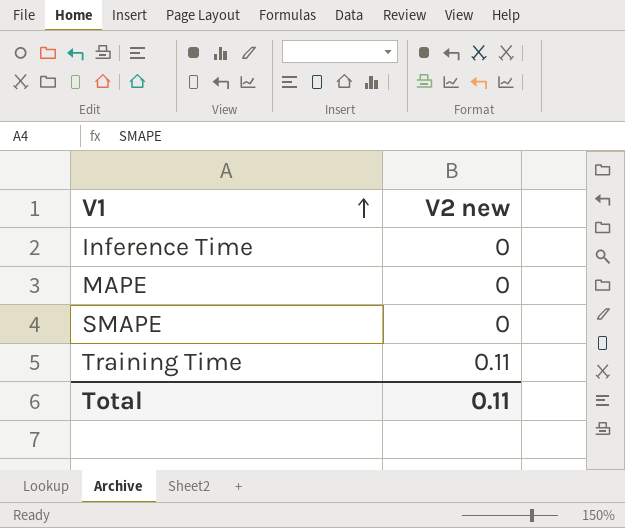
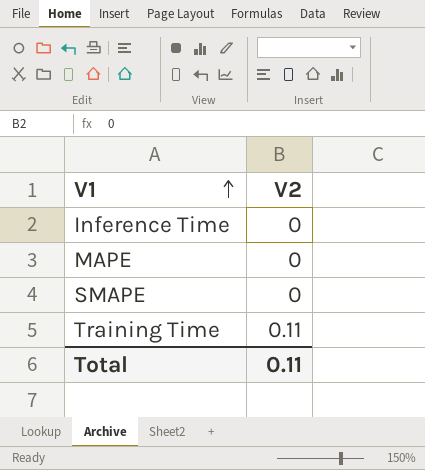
column name: V2 new -> V2

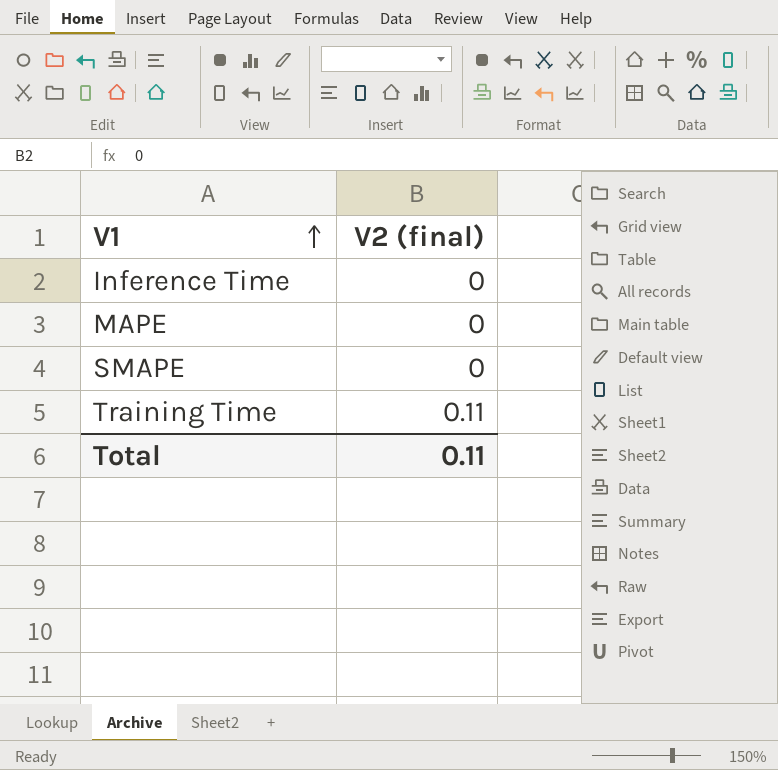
column name: V2 -> V2 (final)

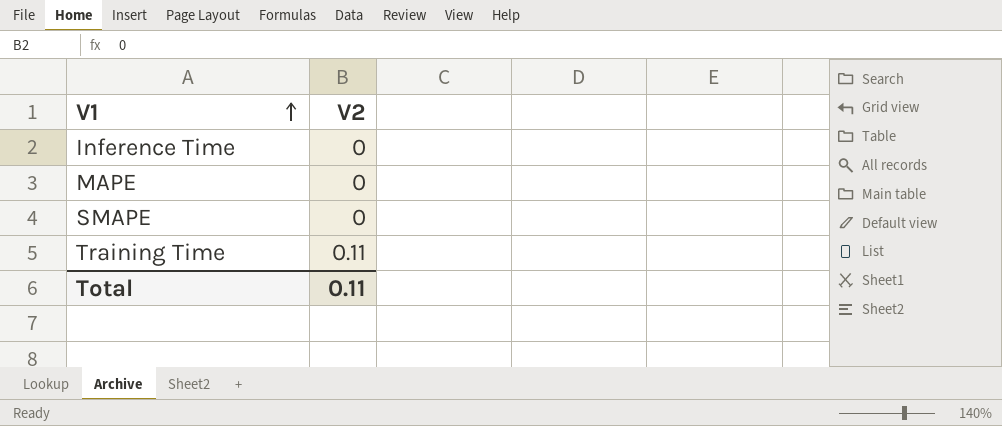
column name: V2 (final) -> V2

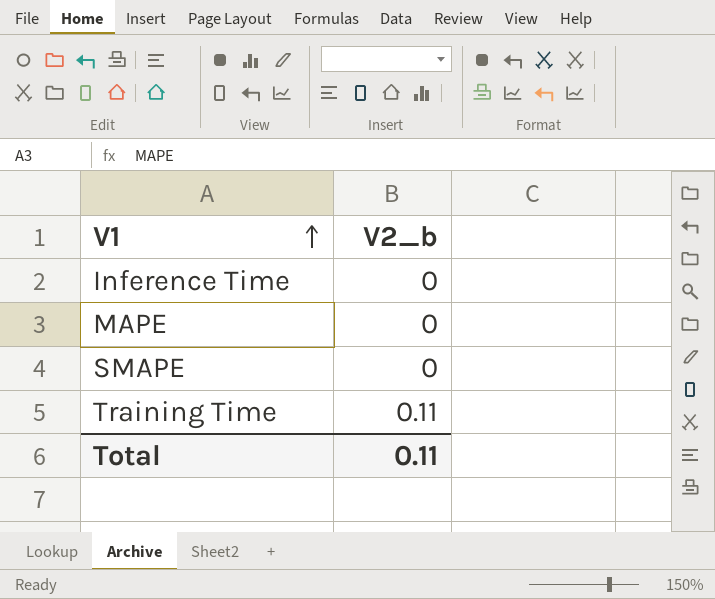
column name: V2 -> V2_b

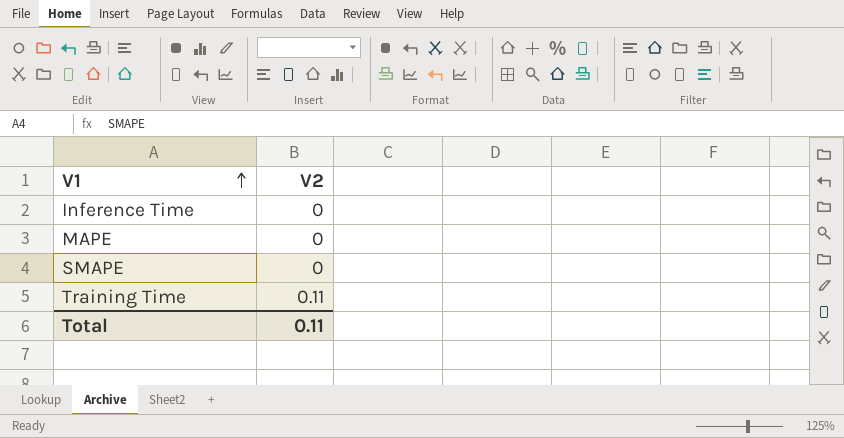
column name: V2_b -> V2

